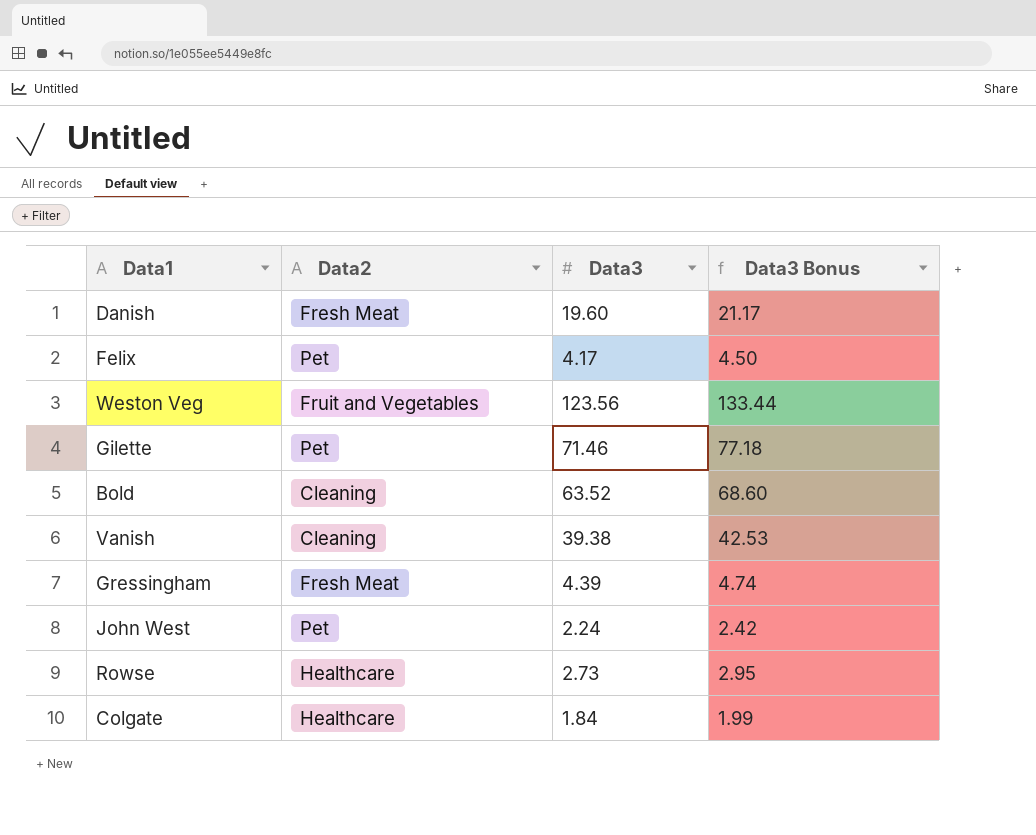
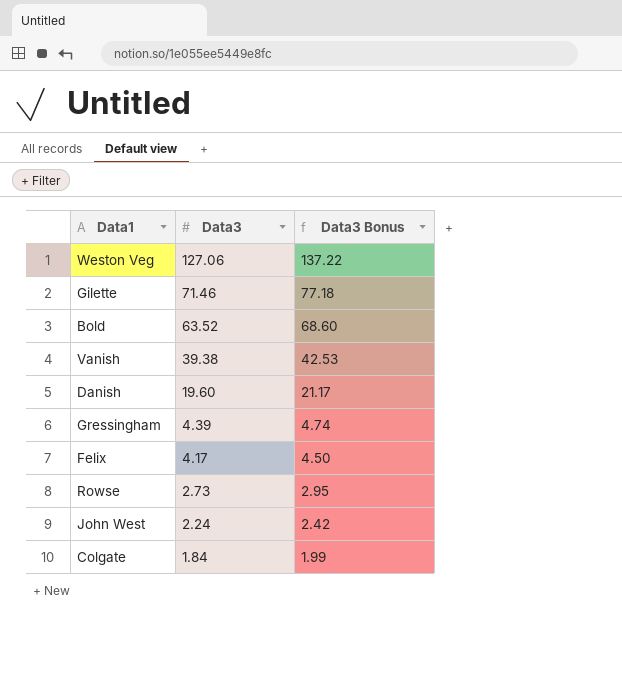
row order: none -> Data3 descending
column Data2 | position: 2 -> none
Weston Veg | Data3: 123.56 -> 127.06
Weston Veg | Data3 Bonus: 133.44 -> 137.22

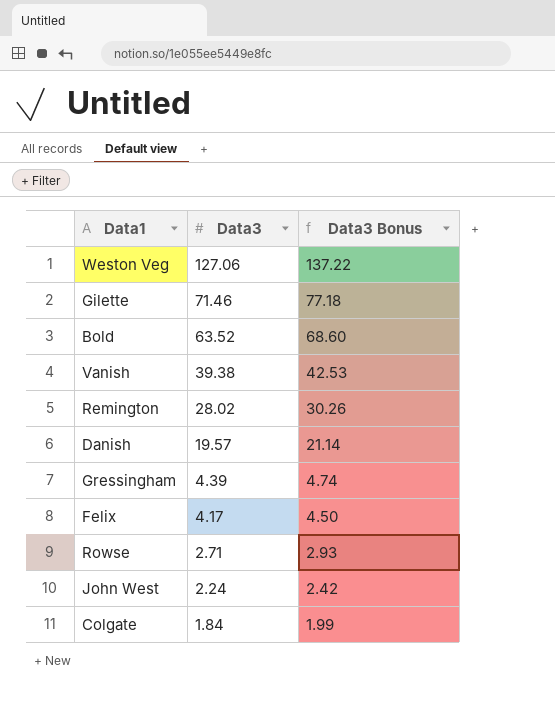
row Remington: none -> 28.02 | 30.26
Danish | Data3: 19.60 -> 19.57
Danish | Data3 Bonus: 21.17 -> 21.14
Rowse | Data3: 2.73 -> 2.71
Rowse | Data3 Bonus: 2.95 -> 2.93

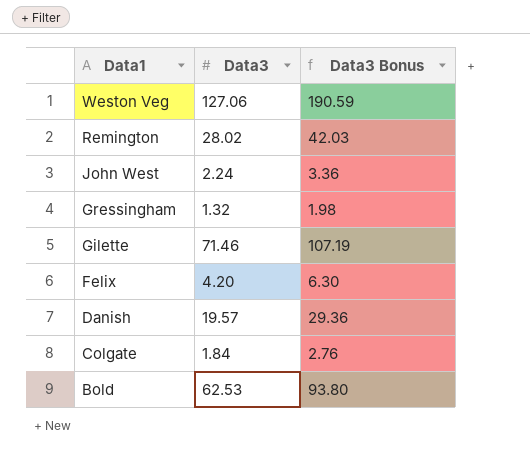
row order: Data3 descending -> Data1 descending
column Data3 Bonus | formula: [Data3] * 1.08 -> [Data3] * 1.5
row Vanish: 39.38 | 42.53 -> none
row Rowse: 2.71 | 2.93 -> none
Gressingham | Data3: 4.39 -> 1.32
Felix | Data3: 4.17 -> 4.20
Bold | Data3: 63.52 -> 62.53

